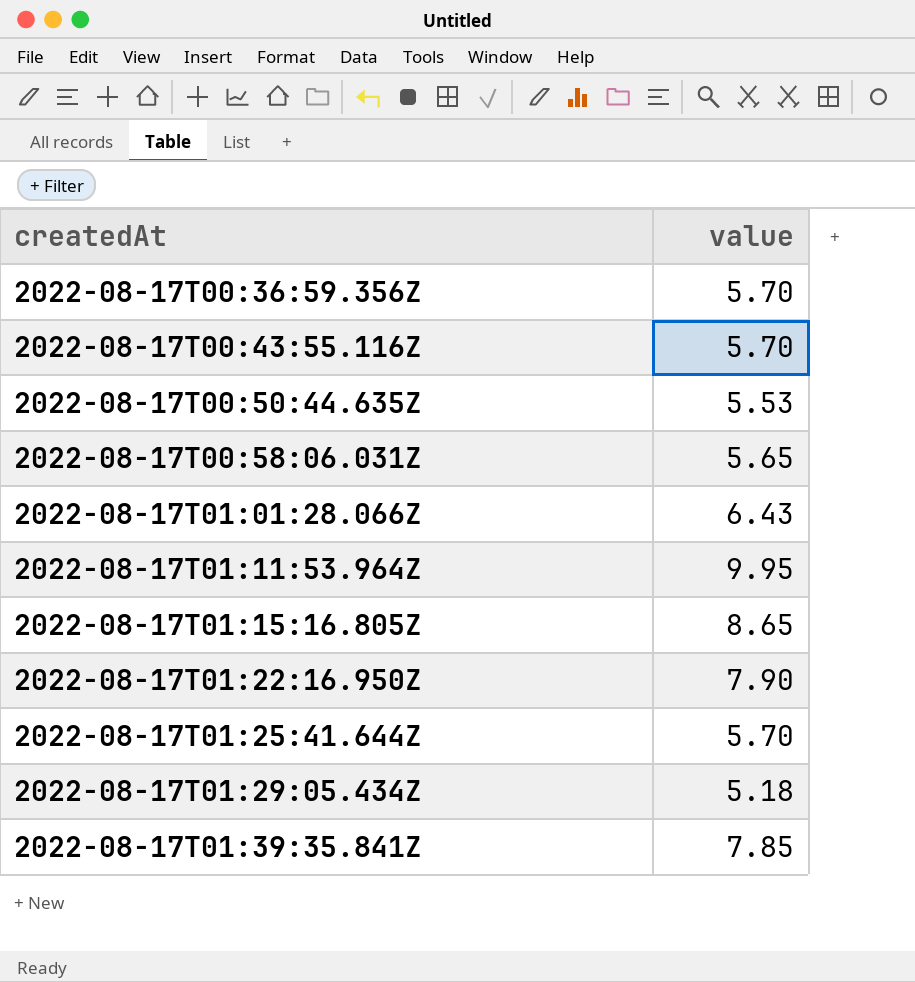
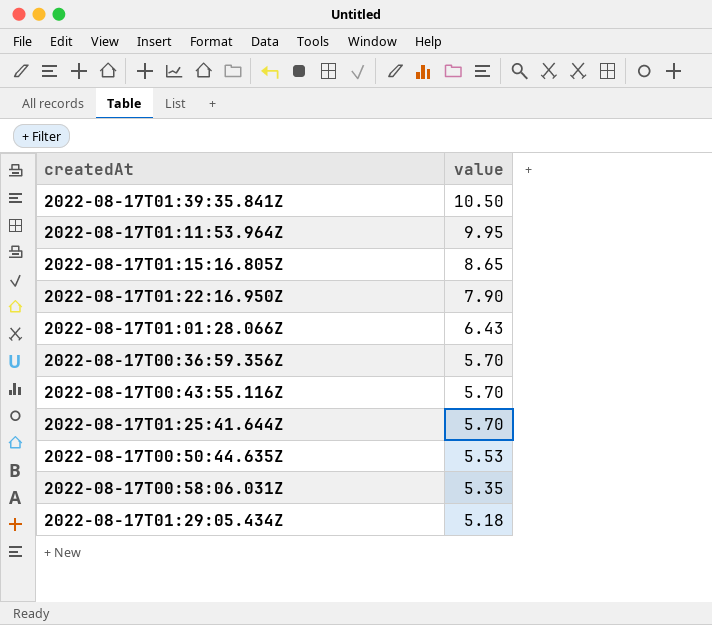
row order: createdAt ascending -> value descending
2022-08-17T01:39:35.841Z | value: 7.85 -> 10.50
2022-08-17T00:58:06.031Z | value: 5.65 -> 5.35

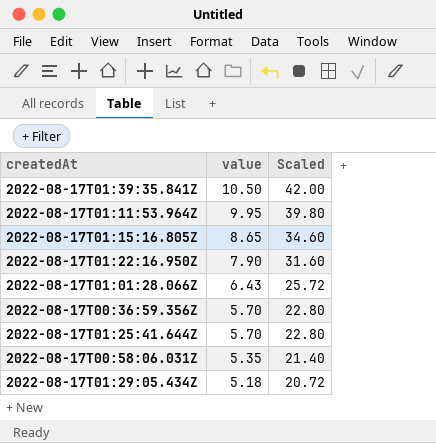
column Scaled | formula: none -> [value] * 4
row 2022-08-17T00:43:55.116Z: 5.70 -> none
row 2022-08-17T00:50:44.635Z: 5.53 -> none

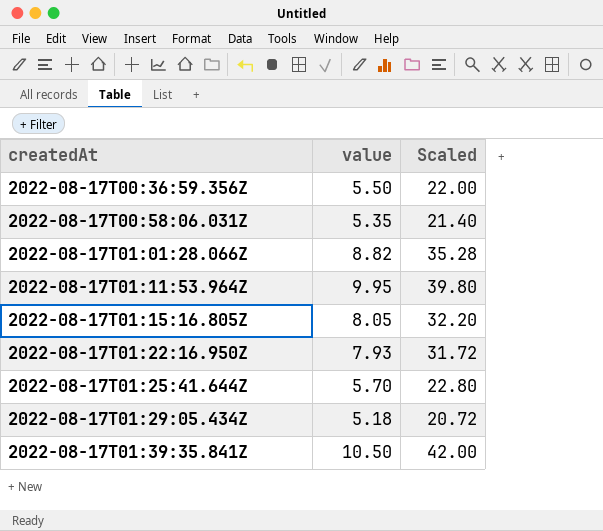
row order: value descending -> createdAt ascending
2022-08-17T00:36:59.356Z | value: 5.70 -> 5.50
2022-08-17T00:36:59.356Z | Scaled: 22.80 -> 22.00
2022-08-17T01:01:28.066Z | value: 6.43 -> 8.82
2022-08-17T01:01:28.066Z | Scaled: 25.72 -> 35.28
2022-08-17T01:15:16.805Z | value: 8.65 -> 8.05
2022-08-17T01:15:16.805Z | Scaled: 34.60 -> 32.20
2022-08-17T01:22:16.950Z | value: 7.90 -> 7.93
2022-08-17T01:22:16.950Z | Scaled: 31.60 -> 31.72

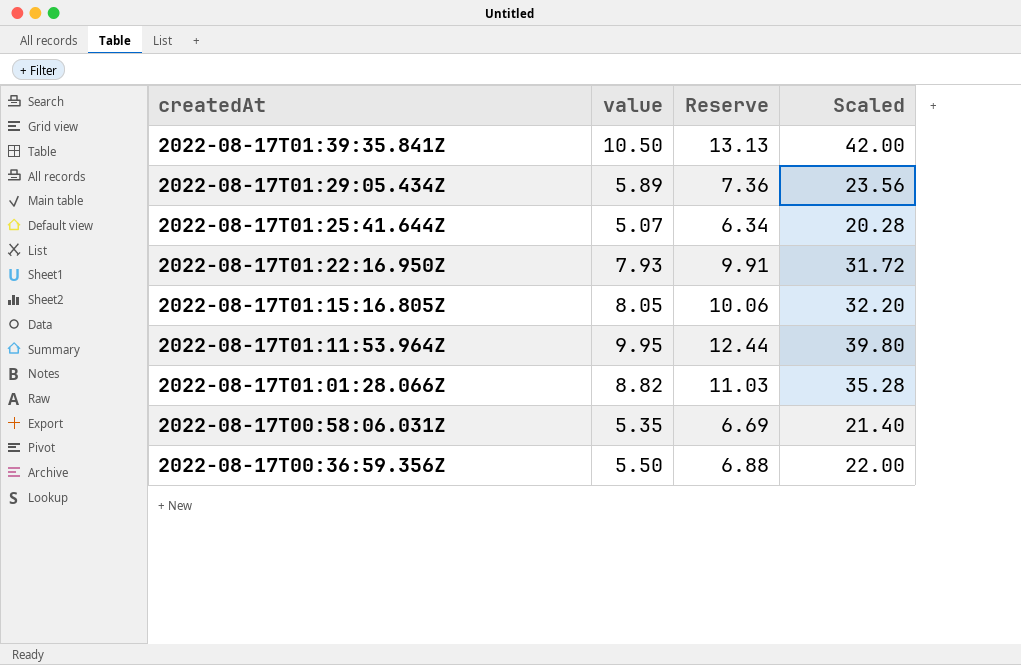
row order: createdAt ascending -> createdAt descending
column Reserve | formula: none -> [value] * 1.25
2022-08-17T01:29:05.434Z | value: 5.18 -> 5.89
2022-08-17T01:29:05.434Z | Scaled: 20.72 -> 23.56
2022-08-17T01:25:41.644Z | value: 5.70 -> 5.07
2022-08-17T01:25:41.644Z | Scaled: 22.80 -> 20.28

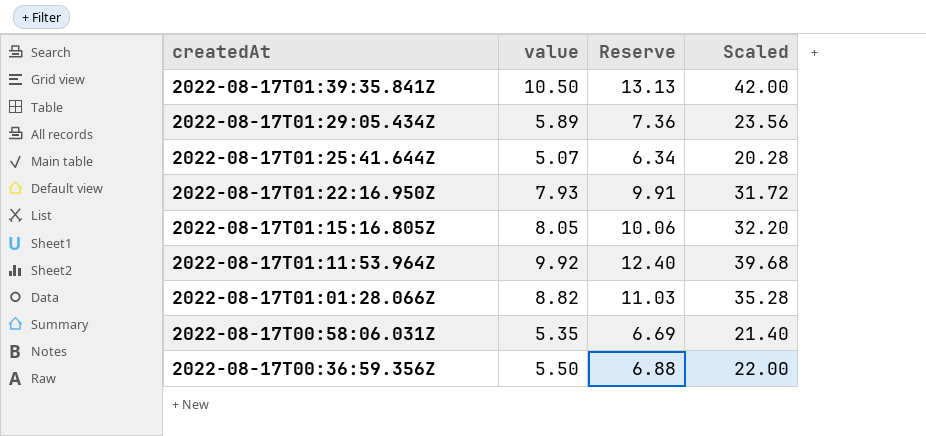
2022-08-17T01:11:53.964Z | value: 9.95 -> 9.92
2022-08-17T01:11:53.964Z | Reserve: 12.44 -> 12.40
2022-08-17T01:11:53.964Z | Scaled: 39.80 -> 39.68

